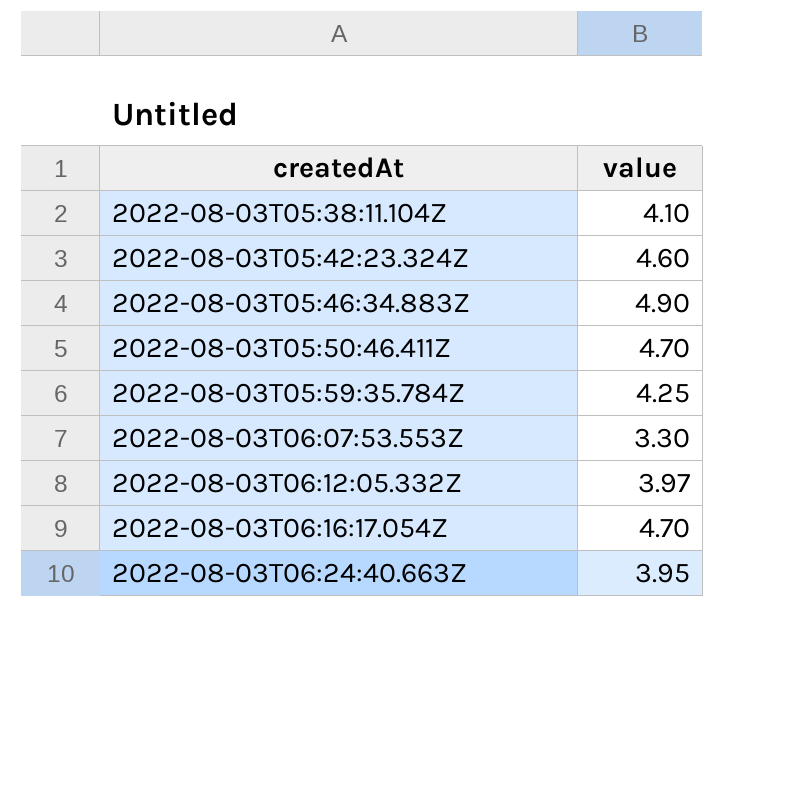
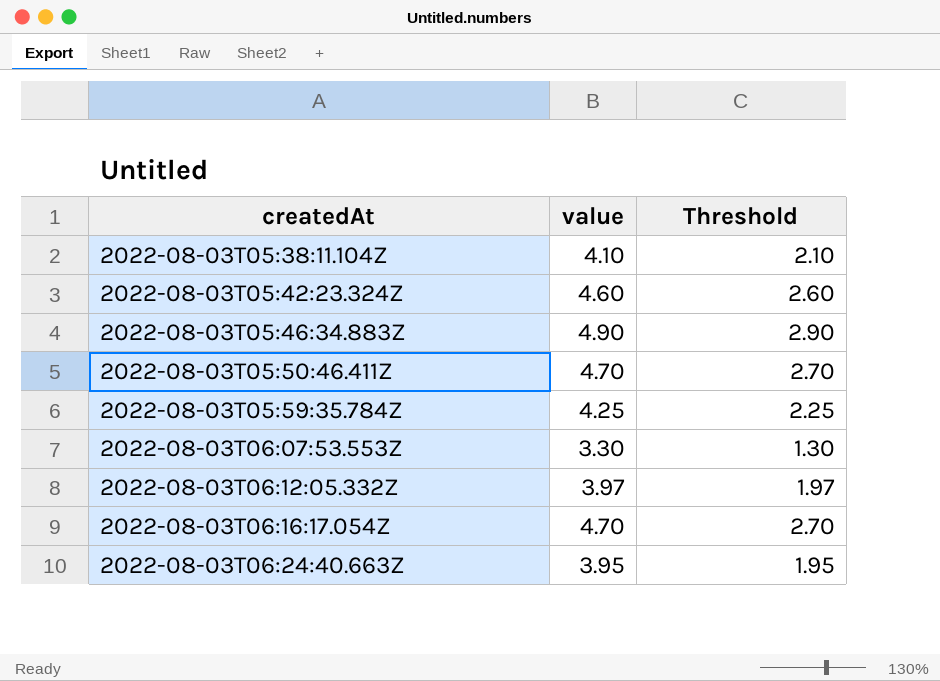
column Threshold | formula: none -> [value] - 2

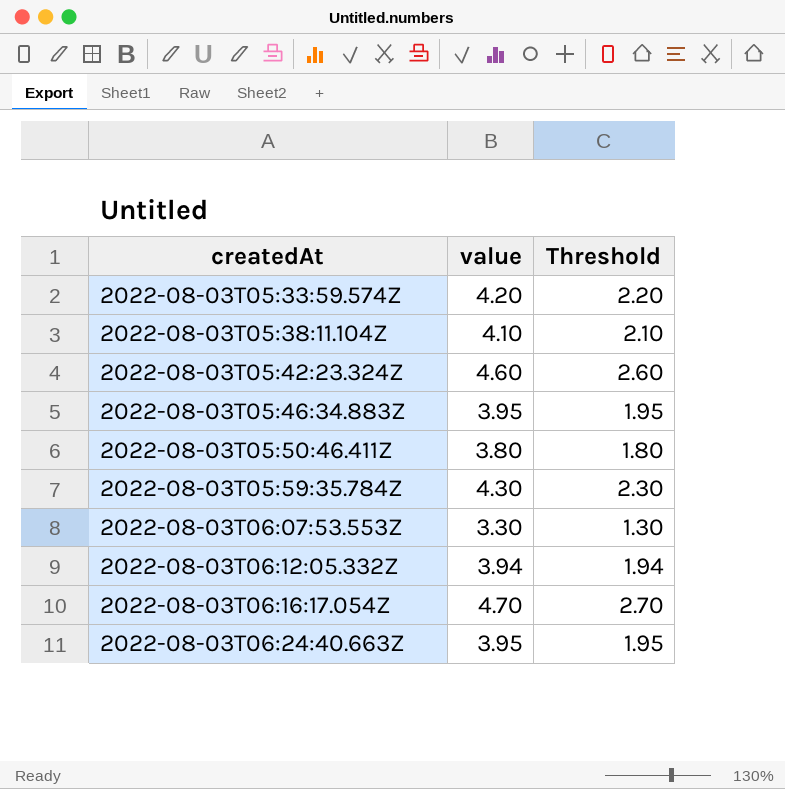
row 2022-08-03T05:33:59.574Z: none -> 4.20 | 2.20
2022-08-03T05:46:34.883Z | value: 4.90 -> 3.95
2022-08-03T05:46:34.883Z | Threshold: 2.90 -> 1.95
2022-08-03T05:50:46.411Z | value: 4.70 -> 3.80
2022-08-03T05:50:46.411Z | Threshold: 2.70 -> 1.80
2022-08-03T05:59:35.784Z | value: 4.25 -> 4.30
2022-08-03T05:59:35.784Z | Threshold: 2.25 -> 2.30
2022-08-03T06:12:05.332Z | value: 3.97 -> 3.94
2022-08-03T06:12:05.332Z | Threshold: 1.97 -> 1.94

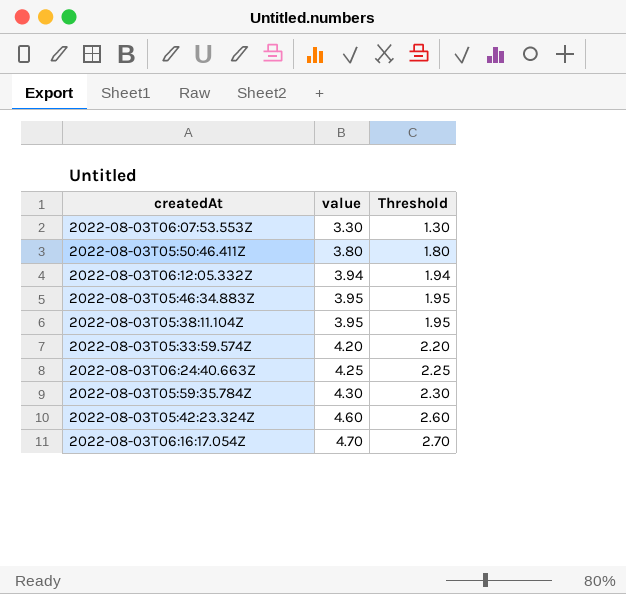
row order: createdAt ascending -> value ascending
2022-08-03T05:38:11.104Z | value: 4.10 -> 3.95
2022-08-03T05:38:11.104Z | Threshold: 2.10 -> 1.95
2022-08-03T06:24:40.663Z | value: 3.95 -> 4.25
2022-08-03T06:24:40.663Z | Threshold: 1.95 -> 2.25

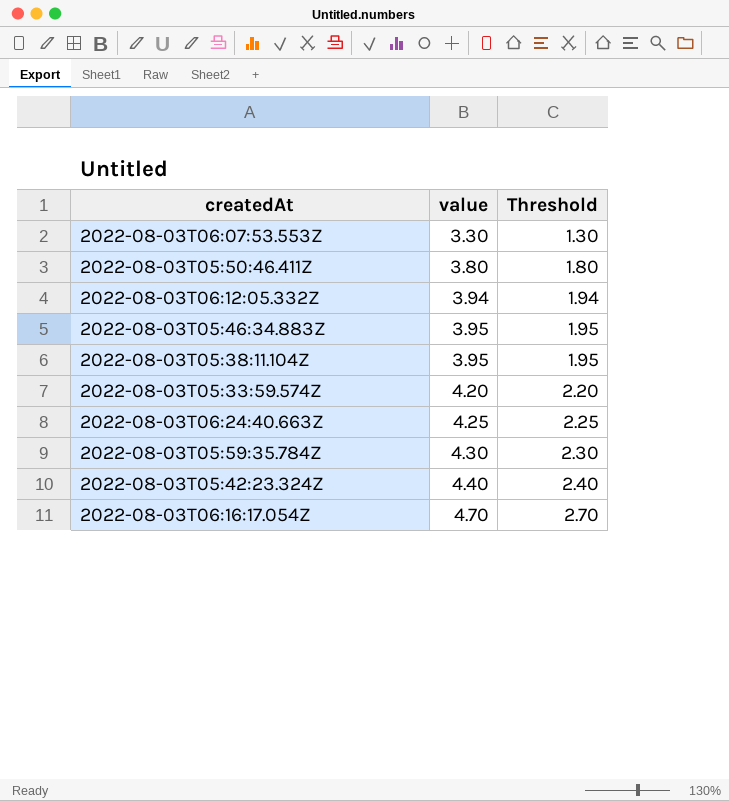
2022-08-03T05:42:23.324Z | value: 4.60 -> 4.40
2022-08-03T05:42:23.324Z | Threshold: 2.60 -> 2.40

